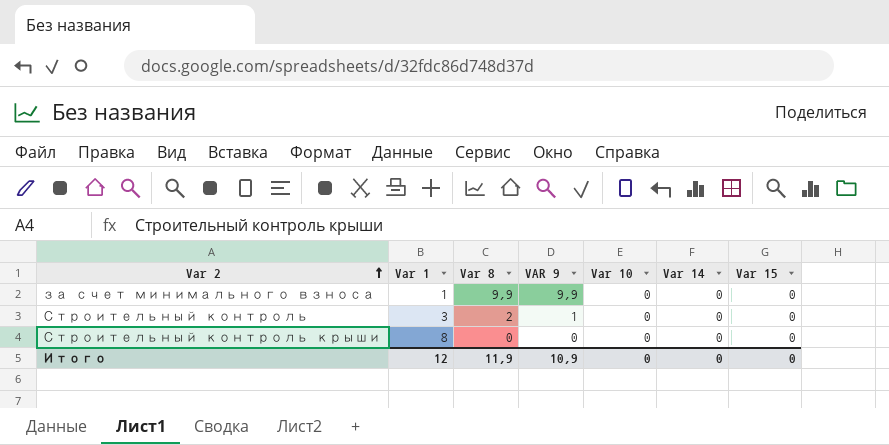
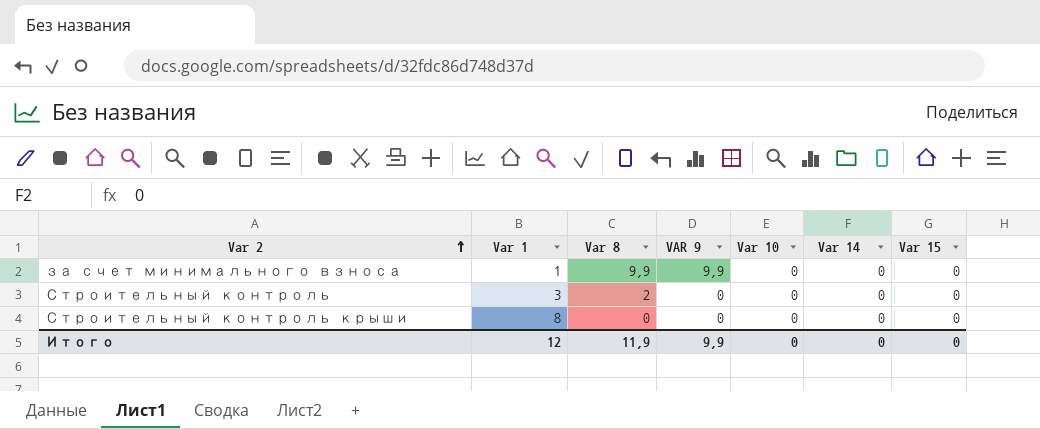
Строительный контроль | VAR 9: 1 -> 0
Итого | VAR 9: 10,9 -> 9,9

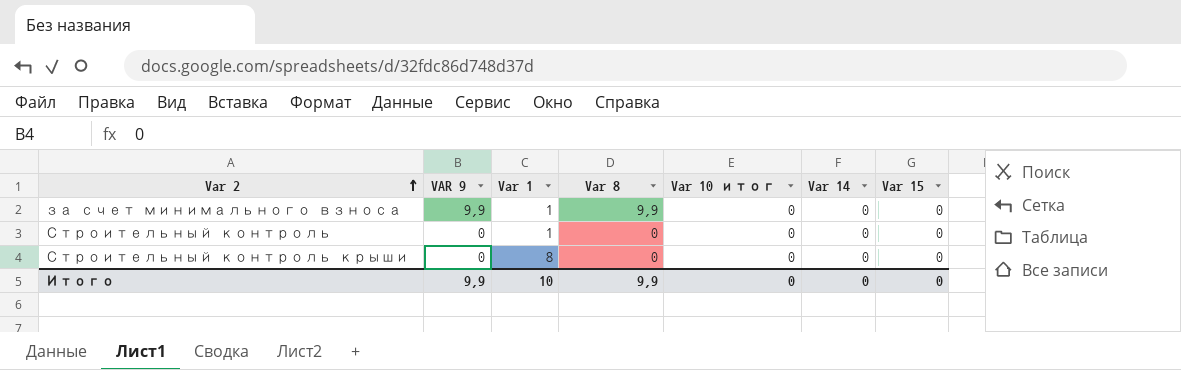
column VAR 9 | position: 4 -> 2
column name: Var 10 -> Var 10 итог
Строительный контроль | Var 1: 3 -> 1
Строительный контроль | Var 8: 2 -> 0
Итого | Var 1: 12 -> 10
Итого | Var 8: 11,9 -> 9,9

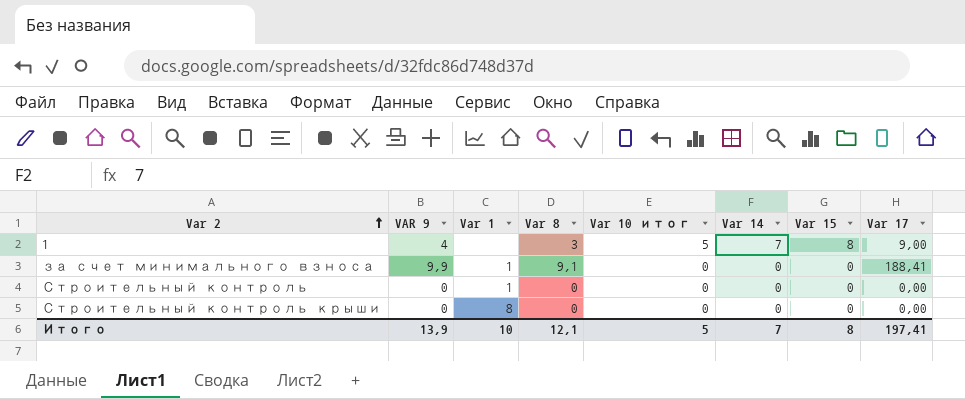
column Var 17 | position: none -> 8
row 1: none -> 4 | none | 3 | 5 | 7 | 8 | 9,00
за счет минимального взноса | Var 8: 9,9 -> 9,1
Итого | VAR 9: 9,9 -> 13,9
Итого | Var 8: 9,9 -> 12,1
Итого | Var 10 итог: 0 -> 5
Итого | Var 14: 0 -> 7
Итого | Var 15: 0 -> 8

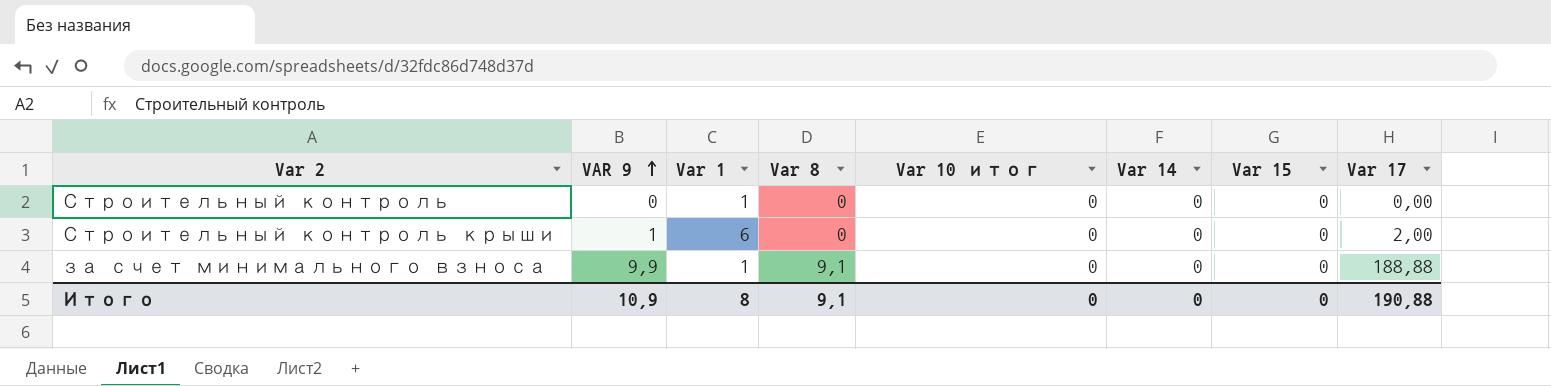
row order: Var 2 ascending -> VAR 9 ascending
row 1: 4 | none | 3 | 5 | 7 | 8 | 9,00 -> none
Строительный контроль крыши | VAR 9: 0 -> 1
Строительный контроль крыши | Var 1: 8 -> 6
Строительный контроль крыши | Var 17: 0,00 -> 2,00
за счет минимального взноса | Var 17: 188,41 -> 188,88
Итого | VAR 9: 13,9 -> 10,9
Итого | Var 1: 10 -> 8
Итого | Var 8: 12,1 -> 9,1
Итого | Var 10 итог: 5 -> 0
Итого | Var 14: 7 -> 0
Итого | Var 15: 8 -> 0
Итого | Var 17: 197,41 -> 190,88

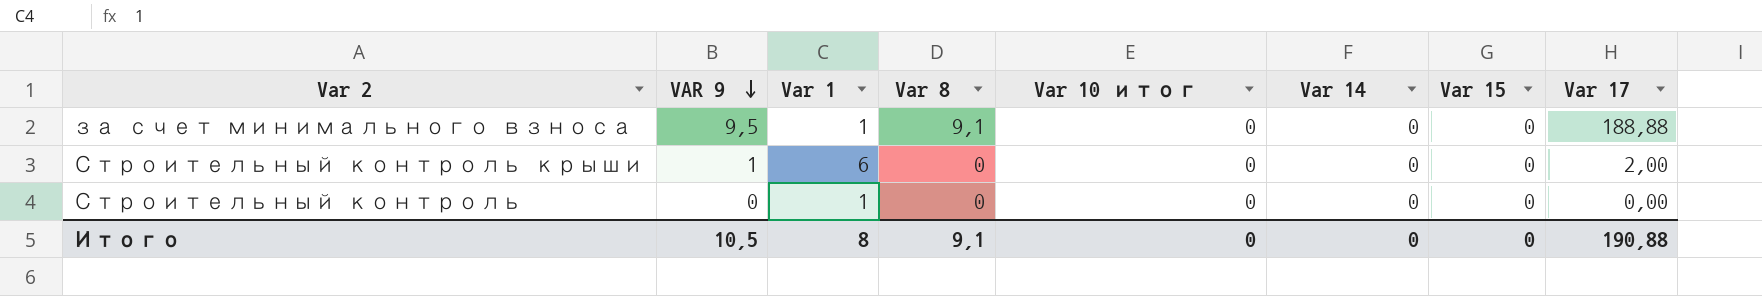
row order: VAR 9 ascending -> VAR 9 descending
за счет минимального взноса | VAR 9: 9,9 -> 9,5
Итого | VAR 9: 10,9 -> 10,5

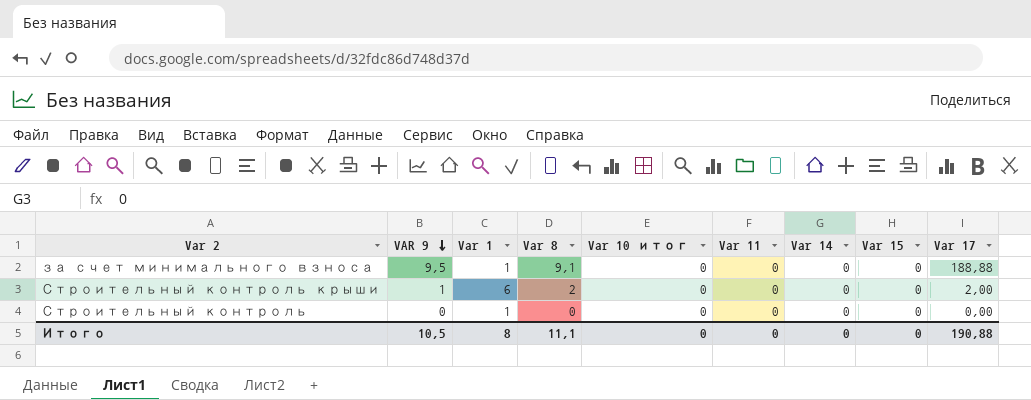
column Var 11 | position: none -> 6
Строительный контроль крыши | Var 8: 0 -> 2
Итого | Var 8: 9,1 -> 11,1

